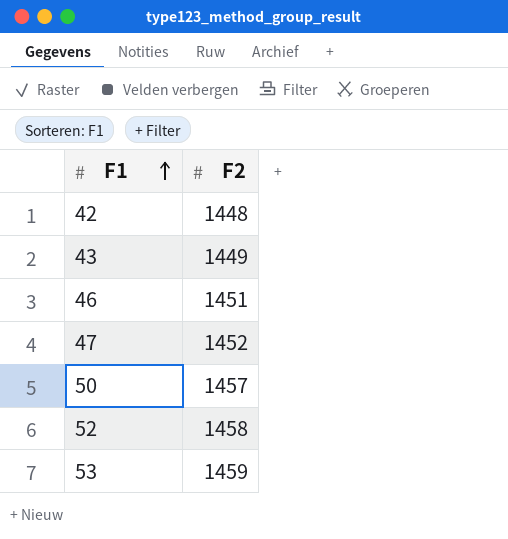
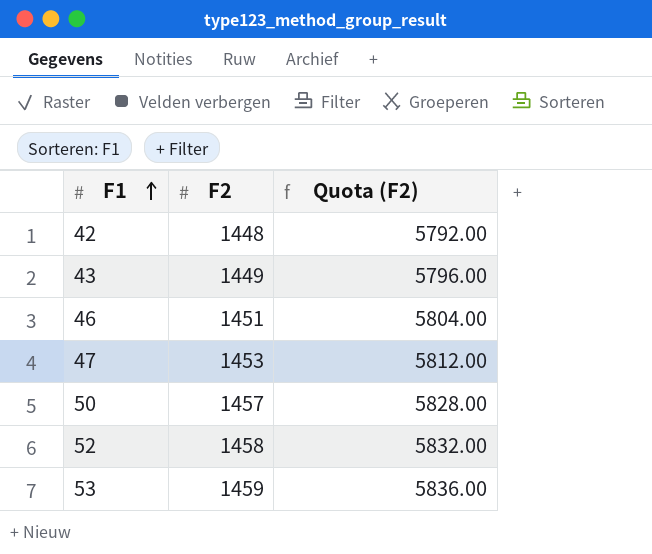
column Quota (F2) | formula: none -> [F2] * 4
47 | F2: 1452 -> 1453

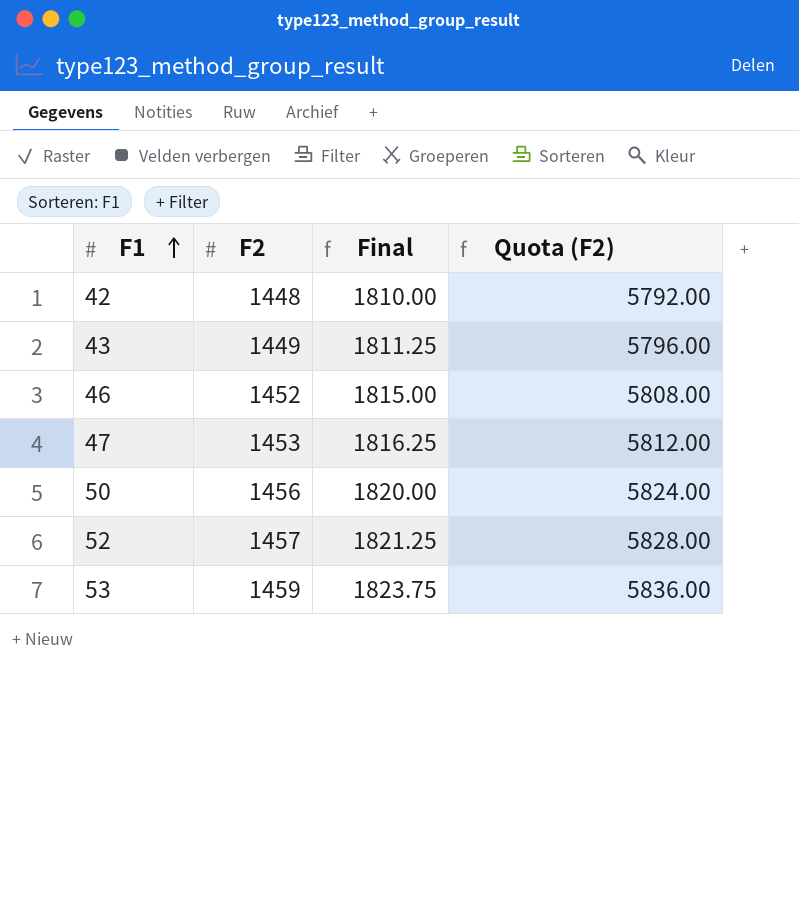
column Final | formula: none -> [F2] * 1.25
46 | F2: 1451 -> 1452
46 | Quota (F2): 5804.00 -> 5808.00
50 | F2: 1457 -> 1456
50 | Quota (F2): 5828.00 -> 5824.00
52 | F2: 1458 -> 1457
52 | Quota (F2): 5832.00 -> 5828.00

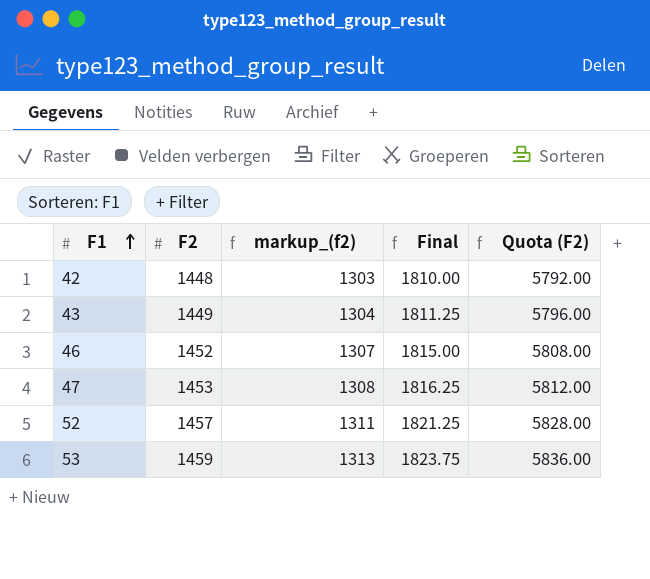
column markup_(f2) | formula: none -> [F2] * 0.9
row 50: 1456 | 1820.00 | 5824.00 -> none

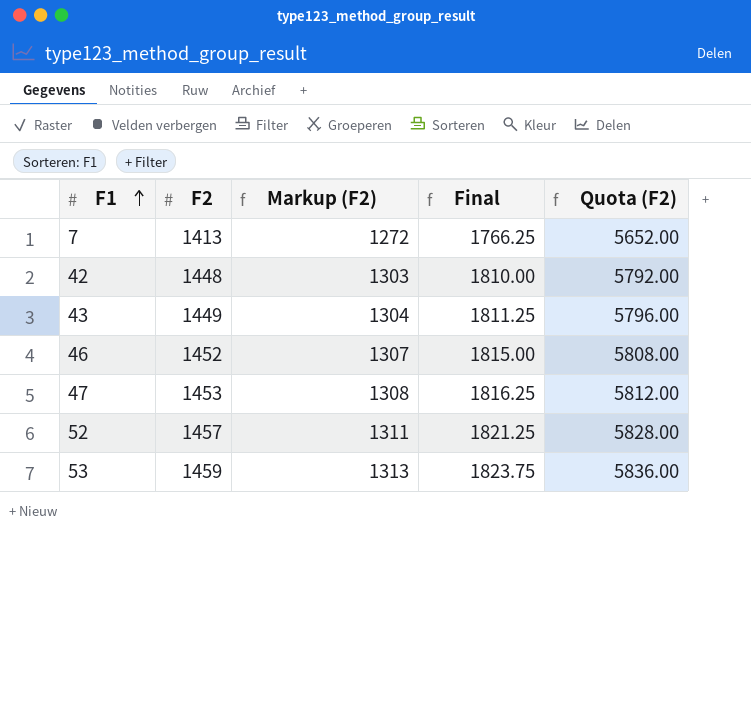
column name: markup_(f2) -> Markup (F2)
row 7: none -> 1413 | 1272 | 1766.25 | 5652.00

